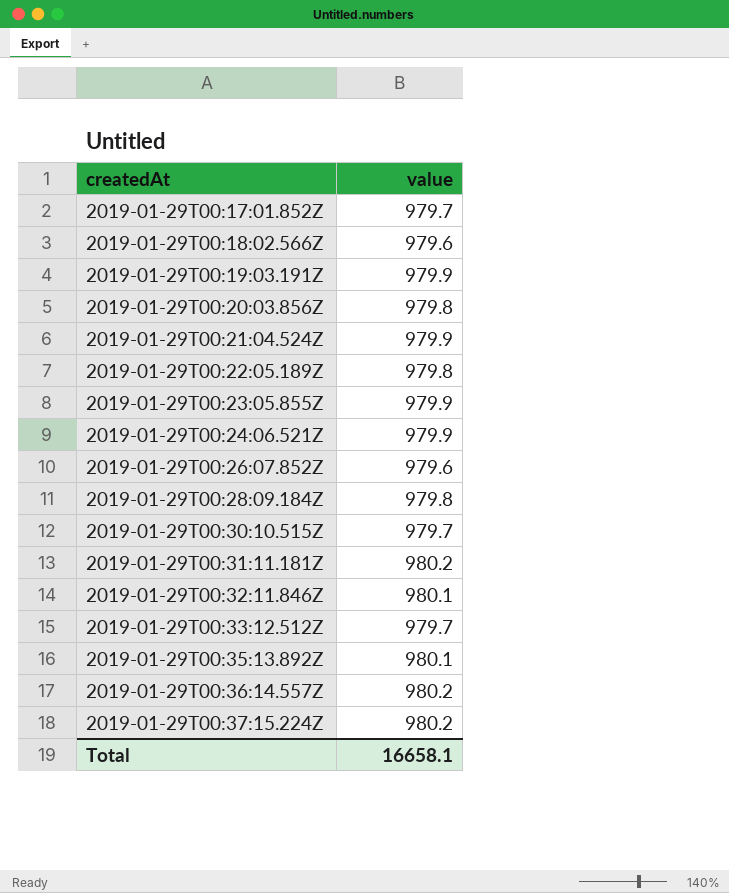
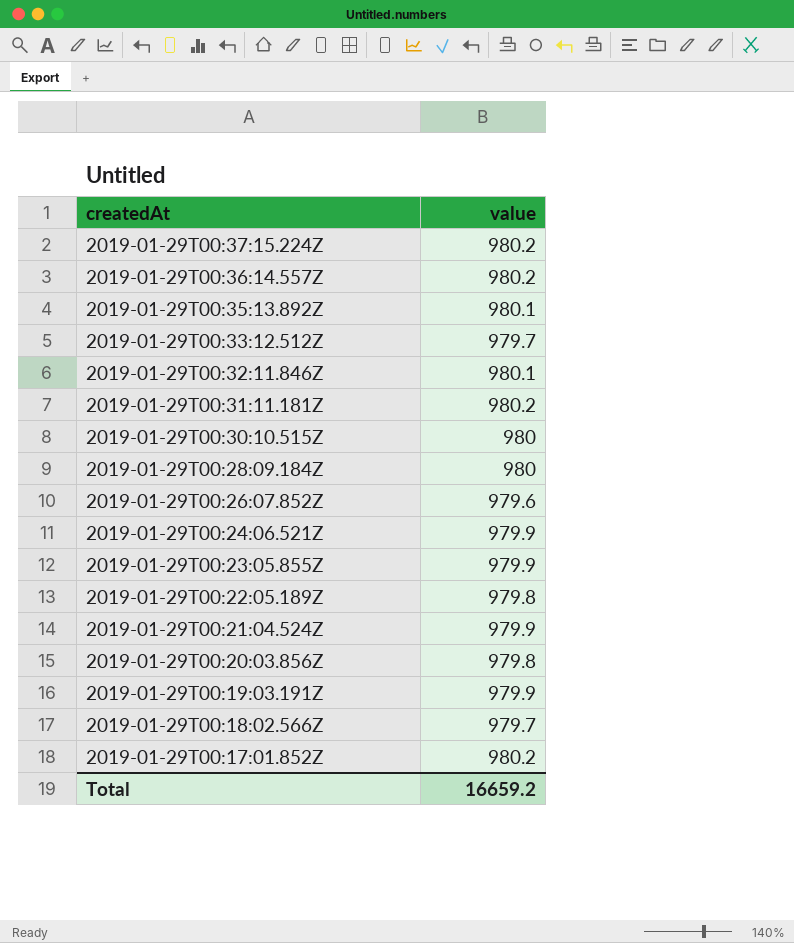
row order: createdAt ascending -> createdAt descending
2019-01-29T00:30:10.515Z | value: 979.7 -> 980
2019-01-29T00:28:09.184Z | value: 979.8 -> 980
2019-01-29T00:18:02.566Z | value: 979.6 -> 979.7
2019-01-29T00:17:01.852Z | value: 979.7 -> 980.2
Total | value: 16658.1 -> 16659.2

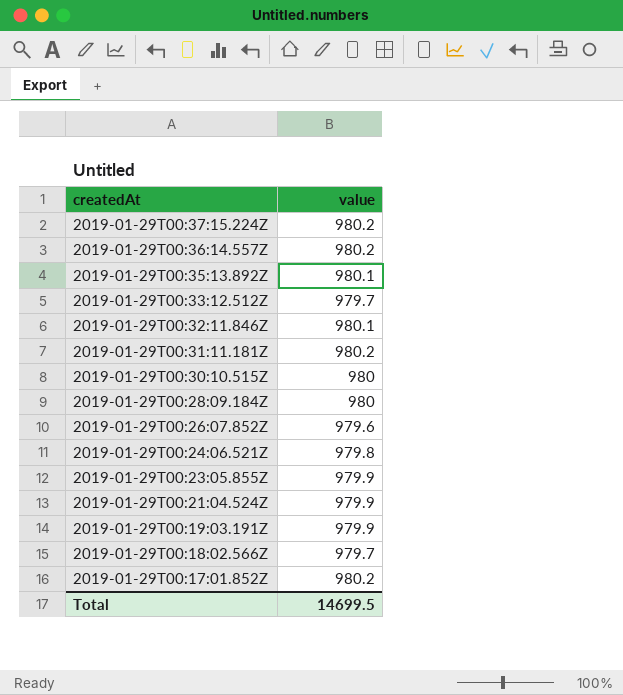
row 2019-01-29T00:22:05.189Z: 979.8 -> none
row 2019-01-29T00:20:03.856Z: 979.8 -> none
2019-01-29T00:24:06.521Z | value: 979.9 -> 979.8
Total | value: 16659.2 -> 14699.5

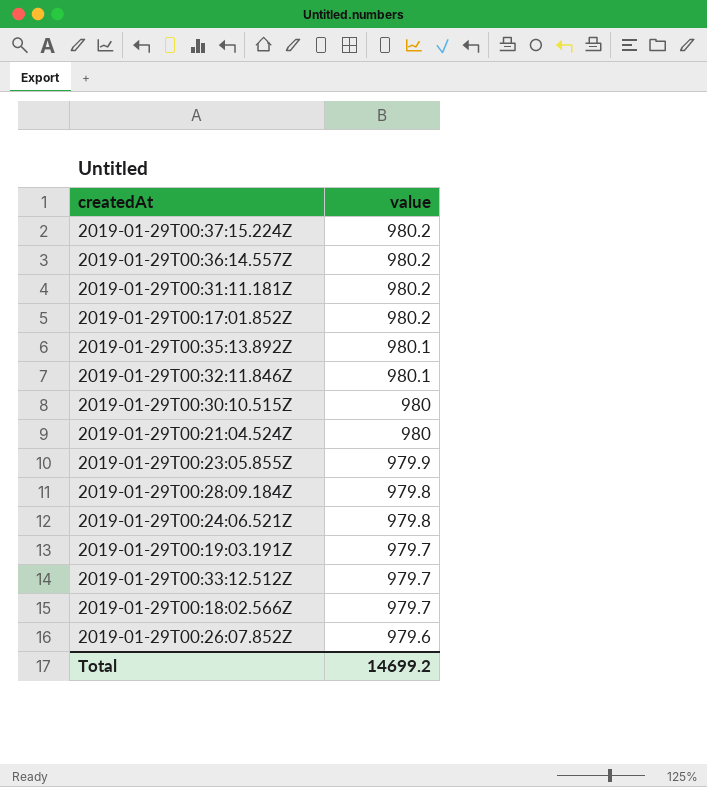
row order: createdAt descending -> value descending
2019-01-29T00:21:04.524Z | value: 979.9 -> 980
2019-01-29T00:28:09.184Z | value: 980 -> 979.8
2019-01-29T00:19:03.191Z | value: 979.9 -> 979.7
Total | value: 14699.5 -> 14699.2

